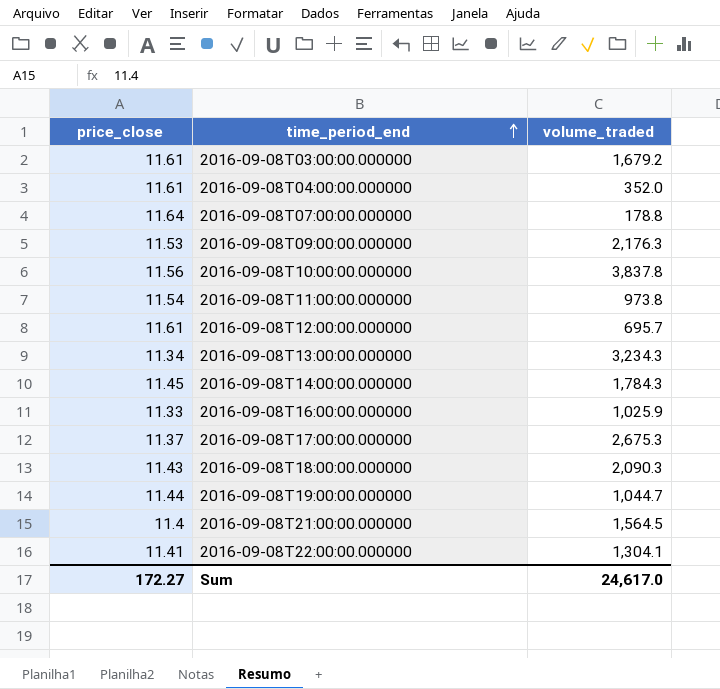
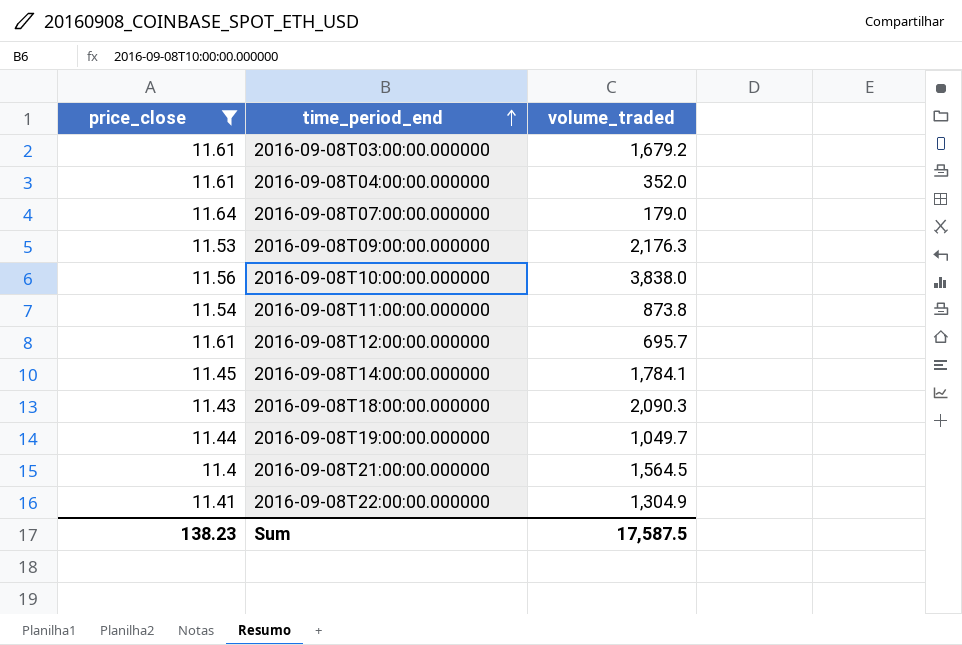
filter: none -> price_close >= 11.4
2016-09-08T07:00:00.000000 | volume_traded: 178.8 -> 179.0
2016-09-08T10:00:00.000000 | volume_traded: 3,837.8 -> 3,838.0
2016-09-08T11:00:00.000000 | volume_traded: 973.8 -> 873.8
2016-09-08T14:00:00.000000 | volume_traded: 1,784.3 -> 1,784.1
2016-09-08T19:00:00.000000 | volume_traded: 1,044.7 -> 1,049.7
2016-09-08T22:00:00.000000 | volume_traded: 1,304.1 -> 1,304.9
Sum | price_close: 172.27 -> 138.23
Sum | volume_traded: 24,617.0 -> 17,587.5

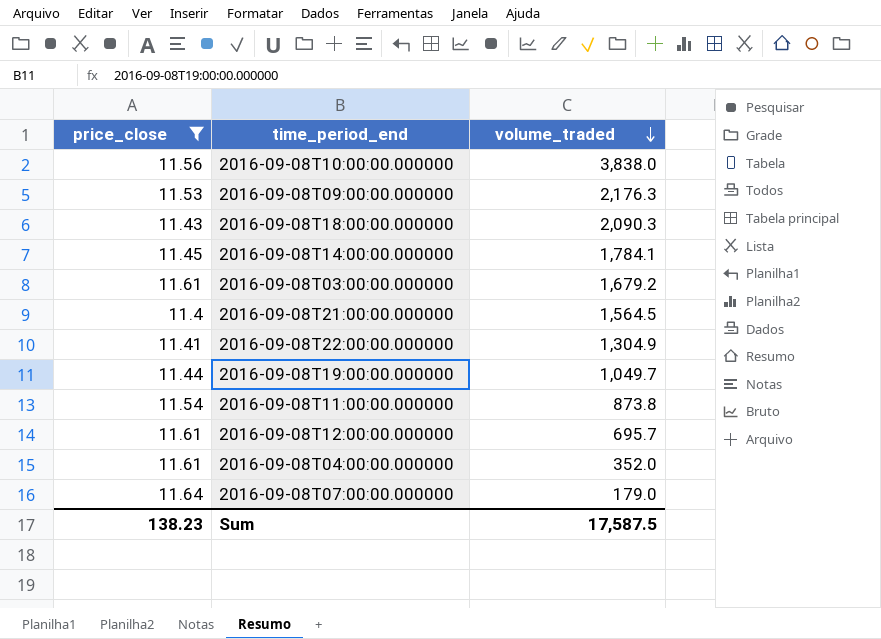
row order: time_period_end ascending -> volume_traded descending

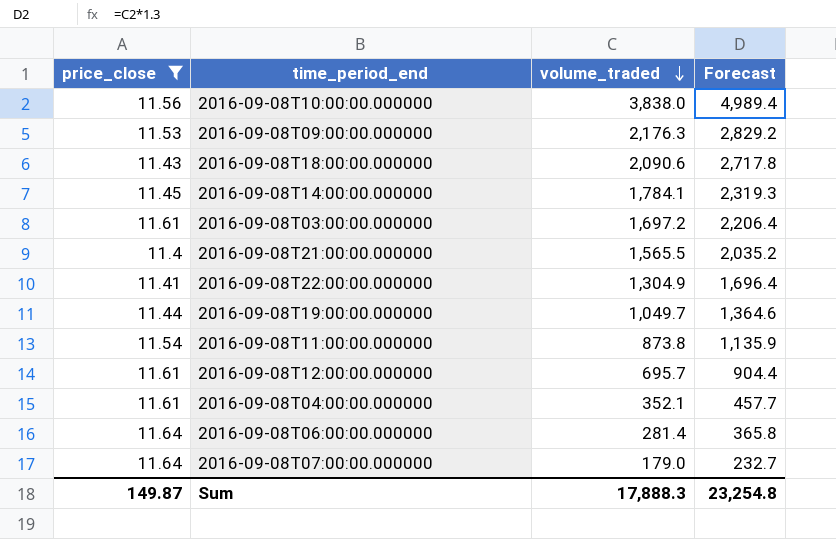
column Forecast | formula: none -> [volume_traded] * 1.3
2016-09-08T18:00:00.000000 | volume_traded: 2,090.3 -> 2,090.6
2016-09-08T03:00:00.000000 | volume_traded: 1,679.2 -> 1,697.2
2016-09-08T21:00:00.000000 | volume_traded: 1,564.5 -> 1,565.5
2016-09-08T04:00:00.000000 | volume_traded: 352.0 -> 352.1
row 2016-09-08T06:00:00.000000: none -> 11.64 | 281.4 | 365.8
Sum | price_close: 138.23 -> 149.87
Sum | volume_traded: 17,587.5 -> 17,888.3

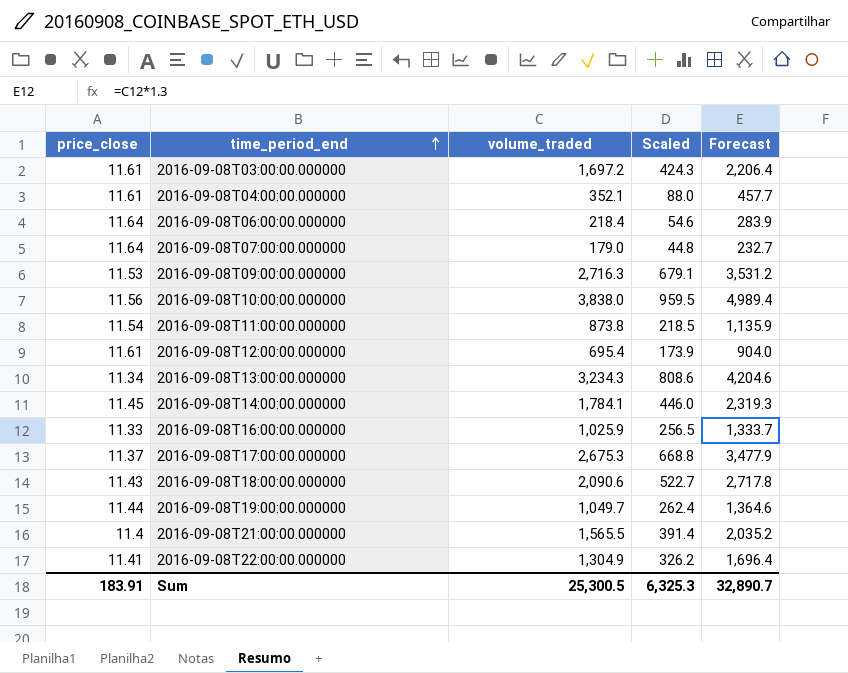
filter: price_close >= 11.4 -> none
row order: volume_traded descending -> time_period_end ascending
column Scaled | formula: none -> [volume_traded] * 0.25
2016-09-08T06:00:00.000000 | volume_traded: 281.4 -> 218.4
2016-09-08T06:00:00.000000 | Forecast: 365.8 -> 283.9
2016-09-08T09:00:00.000000 | volume_traded: 2,176.3 -> 2,716.3
2016-09-08T09:00:00.000000 | Forecast: 2,829.2 -> 3,531.2
2016-09-08T12:00:00.000000 | volume_traded: 695.7 -> 695.4
2016-09-08T12:00:00.000000 | Forecast: 904.4 -> 904.0
Sum | price_close: 149.87 -> 183.91
Sum | volume_traded: 17,888.3 -> 25,300.5
Sum | Forecast: 23,254.8 -> 32,890.7

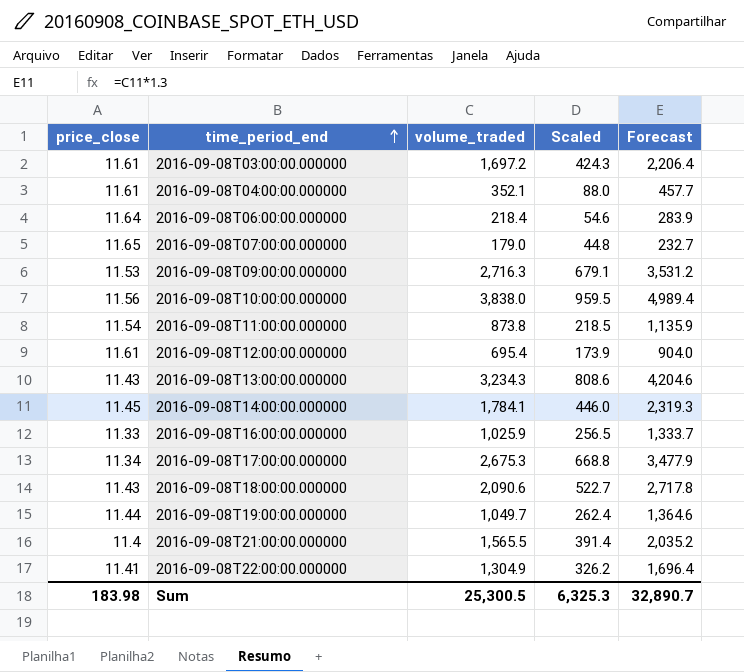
2016-09-08T07:00:00.000000 | price_close: 11.64 -> 11.65
2016-09-08T13:00:00.000000 | price_close: 11.34 -> 11.43
2016-09-08T17:00:00.000000 | price_close: 11.37 -> 11.34
Sum | price_close: 183.91 -> 183.98

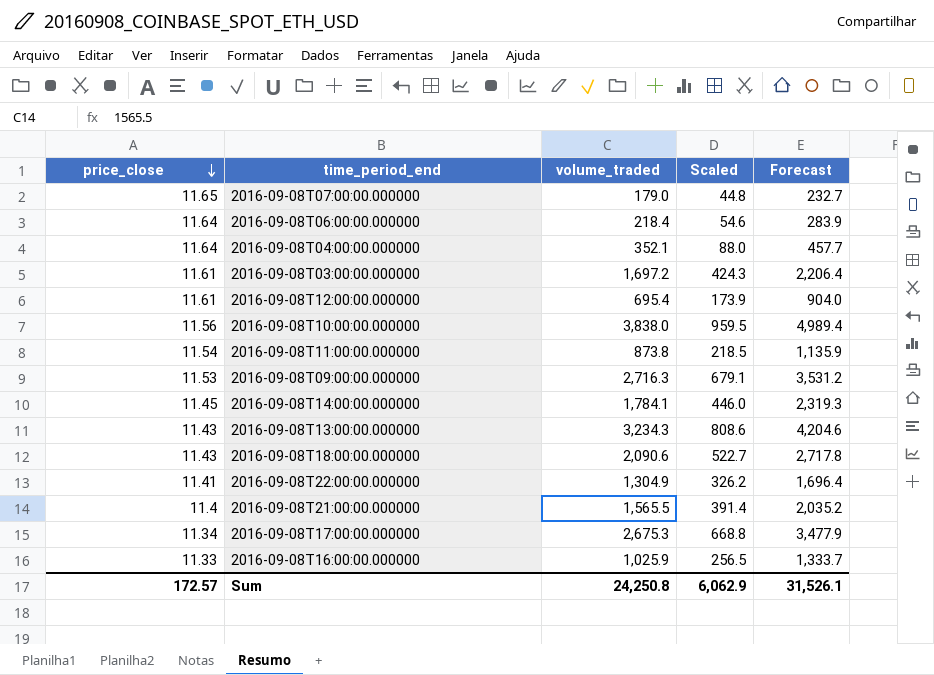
row order: time_period_end ascending -> price_close descending
row 2016-09-08T19:00:00.000000: 11.44 | 1,049.7 | 262.4 | 1,364.6 -> none
2016-09-08T04:00:00.000000 | price_close: 11.61 -> 11.64
Sum | price_close: 183.98 -> 172.57
Sum | volume_traded: 25,300.5 -> 24,250.8
Sum | Scaled: 6,325.3 -> 6,062.9
Sum | Forecast: 32,890.7 -> 31,526.1

